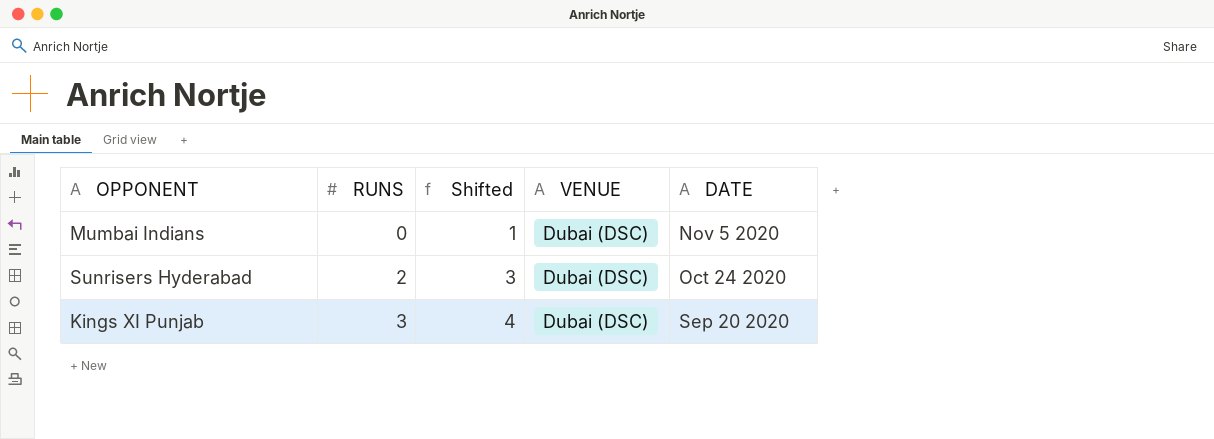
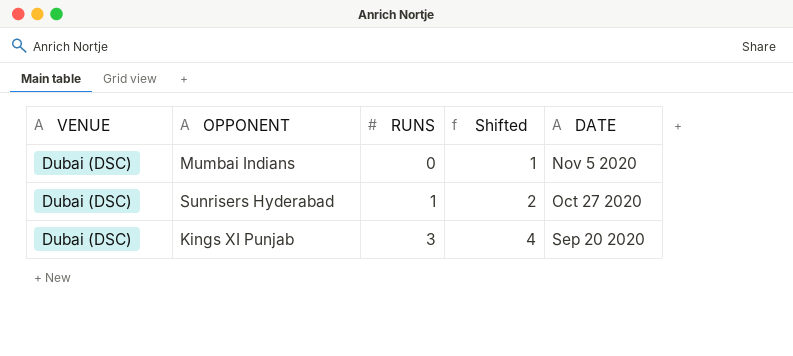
column VENUE | position: 4 -> 1
Sunrisers Hyderabad | RUNS: 2 -> 1
Sunrisers Hyderabad | Shifted: 3 -> 2
Sunrisers Hyderabad | DATE: Oct 24 2020 -> Oct 27 2020

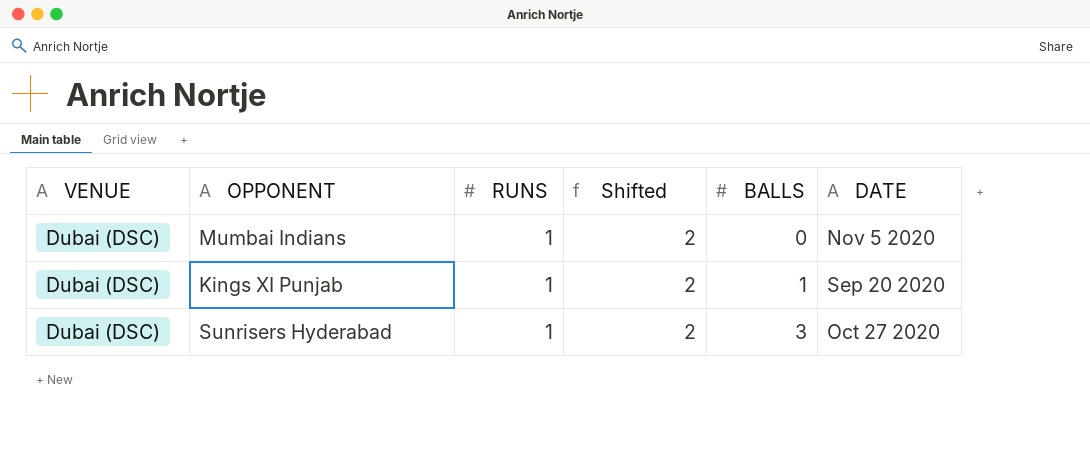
row order: RUNS ascending -> BALLS ascending
column BALLS | position: none -> 5
Mumbai Indians | RUNS: 0 -> 1
Mumbai Indians | Shifted: 1 -> 2
Kings XI Punjab | RUNS: 3 -> 1
Kings XI Punjab | Shifted: 4 -> 2

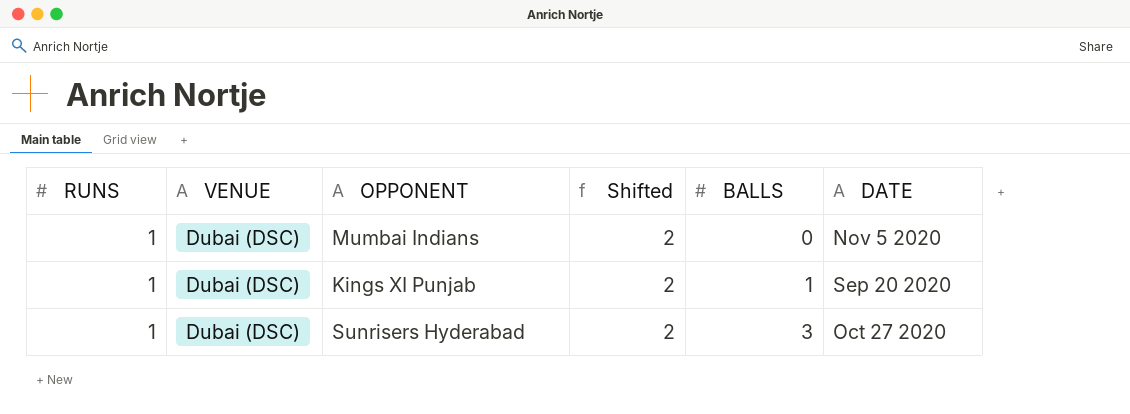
column RUNS | position: 3 -> 1

